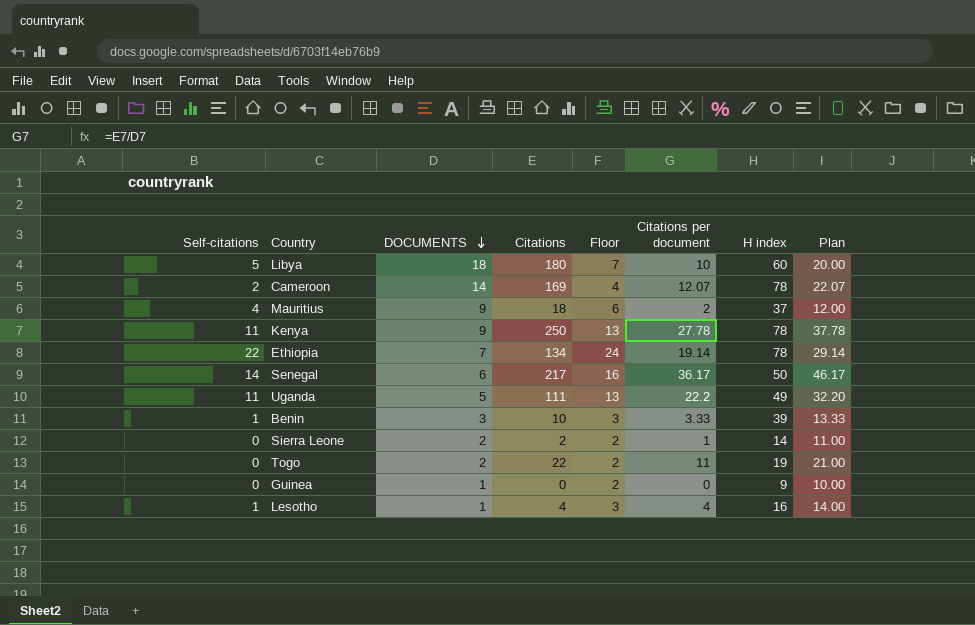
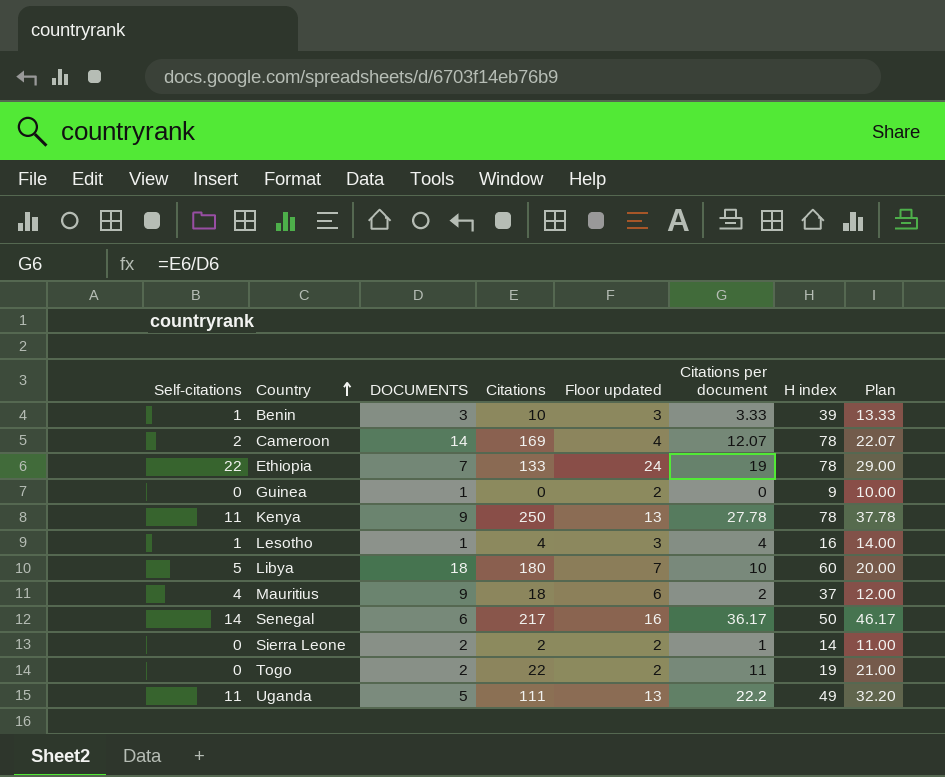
row order: DOCUMENTS descending -> Country ascending
column name: Floor -> Floor updated
Ethiopia | Citations: 134 -> 133
Ethiopia | Citations per document: 19.14 -> 19
Ethiopia | Plan: 29.14 -> 29.00

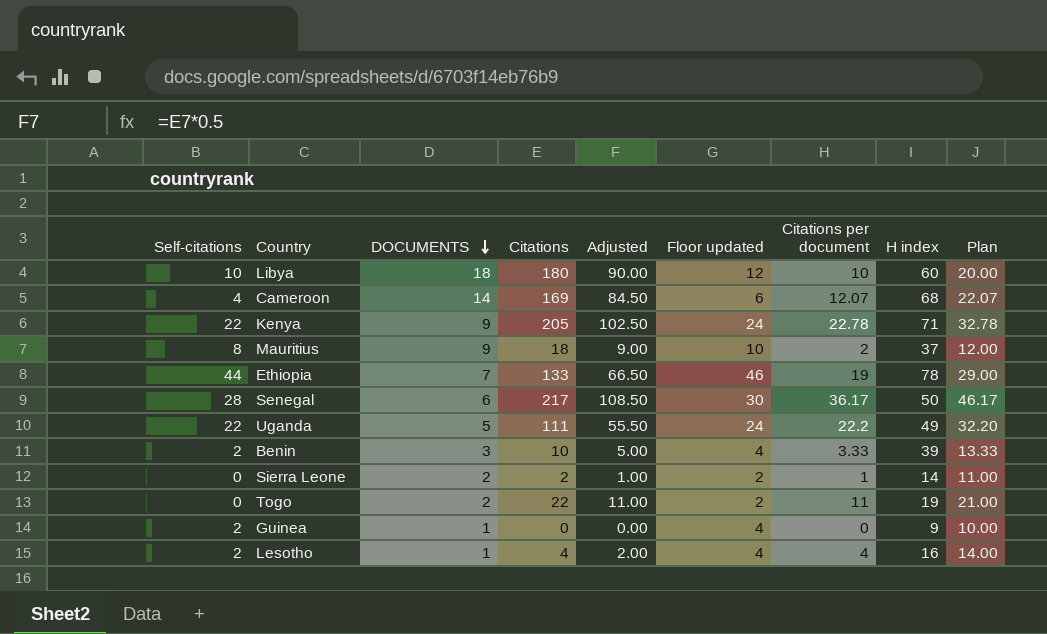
row order: Country ascending -> DOCUMENTS descending
column Adjusted | formula: none -> [Citations] * 0.5
Libya | Self-citations: 5 -> 10
Libya | Floor updated: 7 -> 12
Cameroon | Self-citations: 2 -> 4
Cameroon | Floor updated: 4 -> 6
Cameroon | H index: 78 -> 68
Kenya | Self-citations: 11 -> 22
Kenya | Citations: 250 -> 205
Kenya | Floor updated: 13 -> 24
Kenya | Citations per document: 27.78 -> 22.78
Kenya | H index: 78 -> 71
Kenya | Plan: 37.78 -> 32.78
Mauritius | Self-citations: 4 -> 8
Mauritius | Floor updated: 6 -> 10
Ethiopia | Self-citations: 22 -> 44
Ethiopia | Floor updated: 24 -> 46
Senegal | Self-citations: 14 -> 28
Senegal | Floor updated: 16 -> 30
Uganda | Self-citations: 11 -> 22
Uganda | Floor updated: 13 -> 24
Benin | Self-citations: 1 -> 2
Benin | Floor updated: 3 -> 4
Guinea | Self-citations: 0 -> 2
Guinea | Floor updated: 2 -> 4
Lesotho | Self-citations: 1 -> 2
Lesotho | Floor updated: 3 -> 4

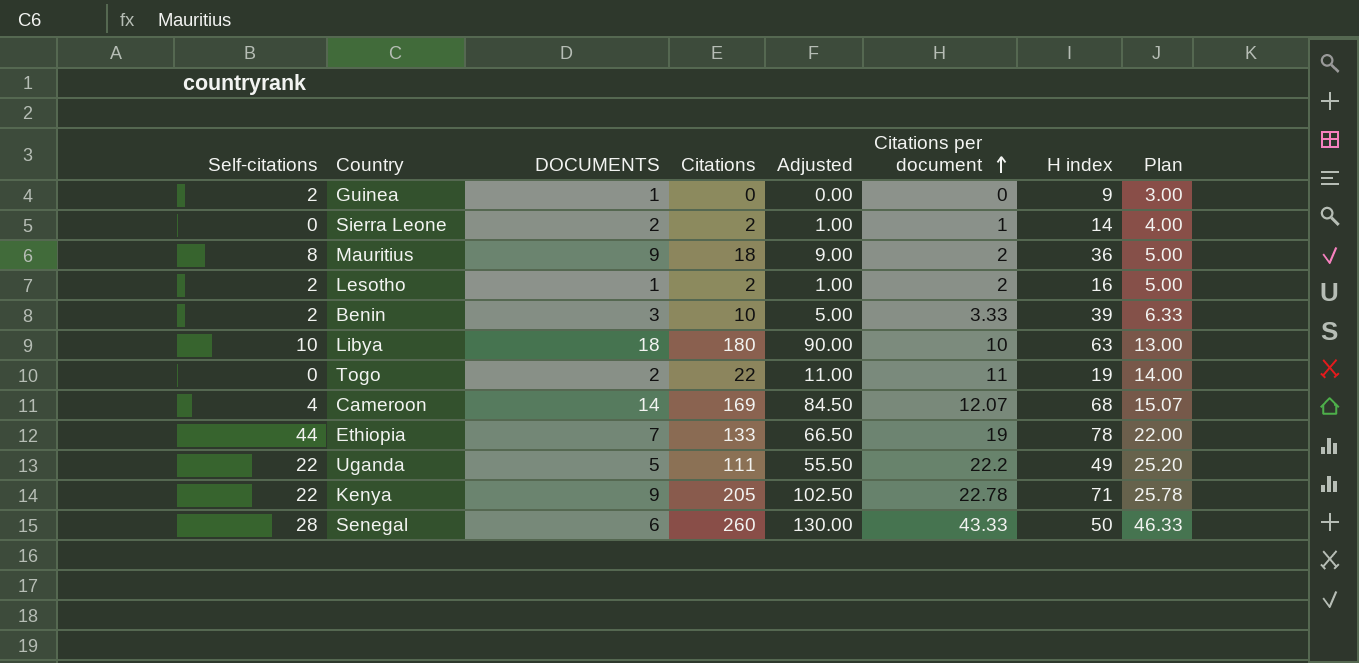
row order: DOCUMENTS descending -> Citations per document ascending
column Floor updated | formula: [Self-citations] + 2 -> none
column Plan | formula: [Citations per document] + 10 -> [Citations per document] + 3
Mauritius | H index: 37 -> 36
Lesotho | Citations: 4 -> 2
Lesotho | Adjusted: 2.00 -> 1.00
Lesotho | Citations per document: 4 -> 2
Libya | H index: 60 -> 63
Senegal | Citations: 217 -> 260
Senegal | Adjusted: 108.50 -> 130.00
Senegal | Citations per document: 36.17 -> 43.33

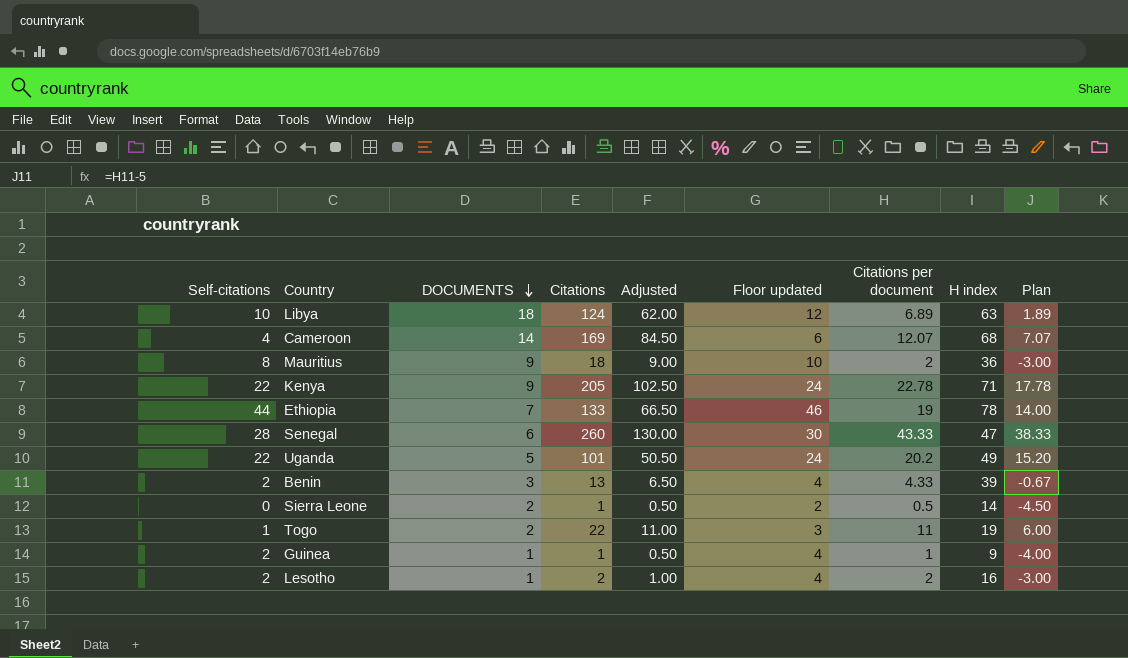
row order: Citations per document ascending -> DOCUMENTS descending
column Floor updated | formula: none -> [Self-citations] + 2
column Plan | formula: [Citations per document] + 3 -> [Citations per document] - 5
Libya | Citations: 180 -> 124
Libya | Adjusted: 90.00 -> 62.00
Libya | Citations per document: 10 -> 6.89
Senegal | H index: 50 -> 47
Uganda | Citations: 111 -> 101
Uganda | Adjusted: 55.50 -> 50.50
Uganda | Citations per document: 22.2 -> 20.2
Benin | Citations: 10 -> 13
Benin | Adjusted: 5.00 -> 6.50
Benin | Citations per document: 3.33 -> 4.33
Sierra Leone | Citations: 2 -> 1
Sierra Leone | Adjusted: 1.00 -> 0.50
Sierra Leone | Citations per document: 1 -> 0.5
Togo | Self-citations: 0 -> 1
Guinea | Citations: 0 -> 1
Guinea | Adjusted: 0.00 -> 0.50
Guinea | Citations per document: 0 -> 1

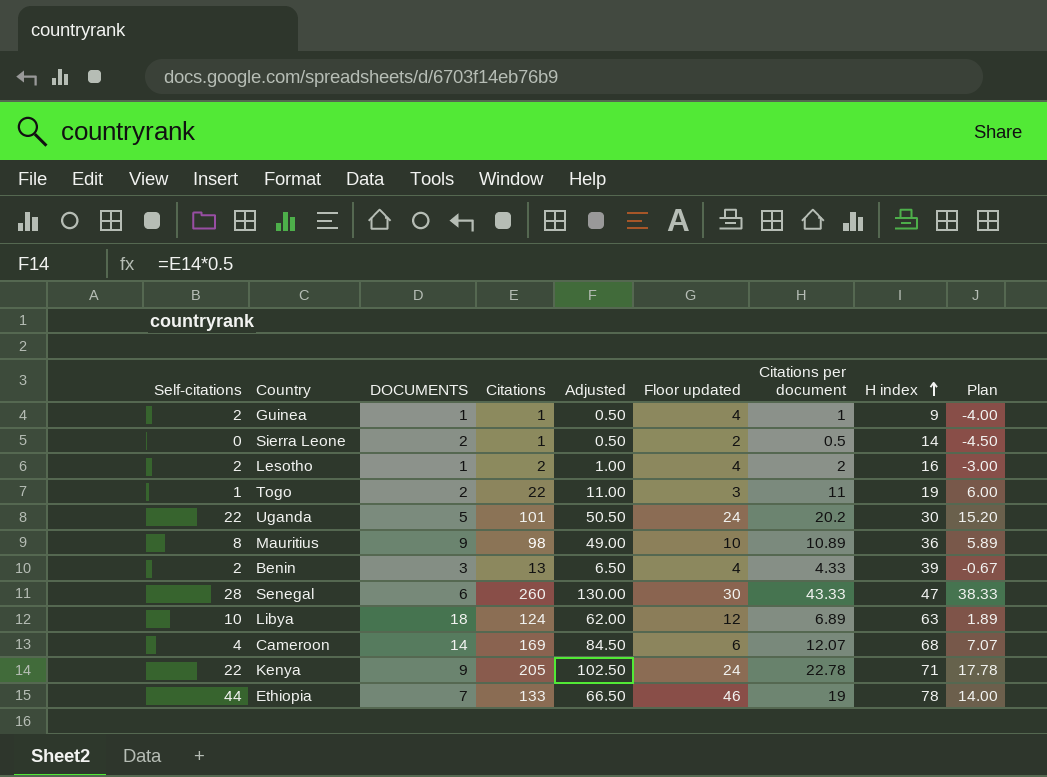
row order: DOCUMENTS descending -> H index ascending
Uganda | H index: 49 -> 30
Mauritius | Citations: 18 -> 98
Mauritius | Adjusted: 9.00 -> 49.00
Mauritius | Citations per document: 2 -> 10.89
Mauritius | Plan: -3.00 -> 5.89

